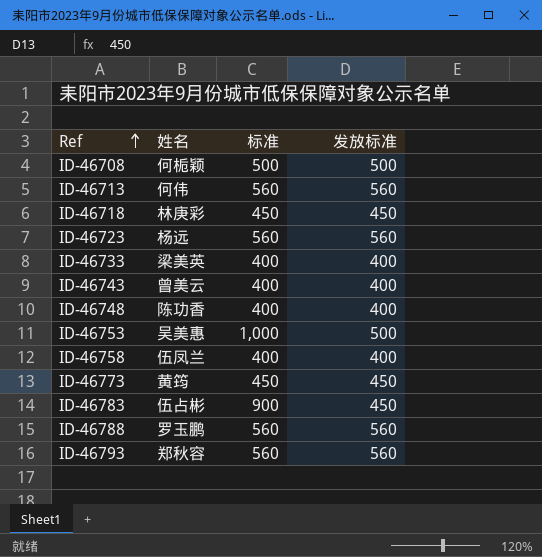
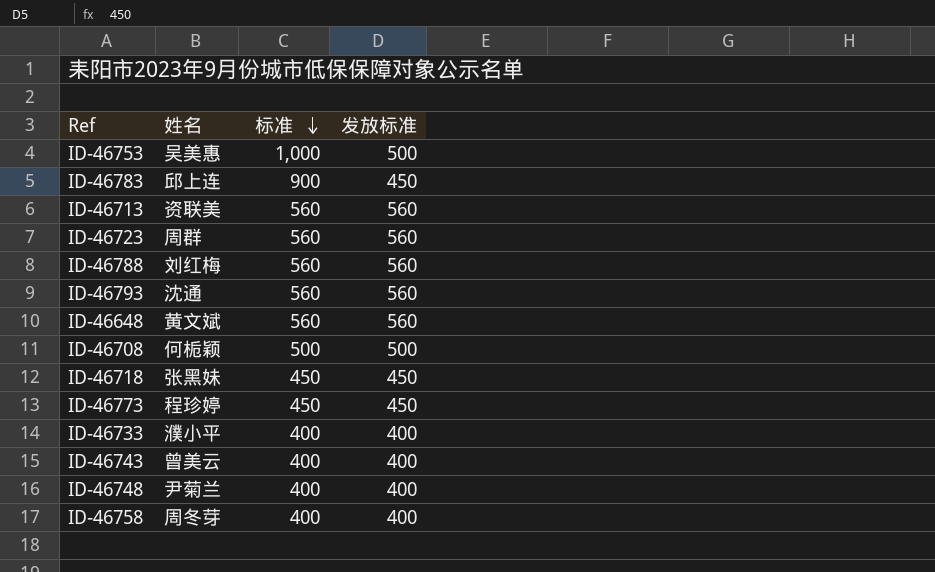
row order: Ref ascending -> 标准 descending
ID-46783 | 姓名: 伍占彬 -> 邱上连
ID-46713 | 姓名: 何伟 -> 资联美
ID-46723 | 姓名: 杨远 -> 周群
ID-46788 | 姓名: 罗玉鹏 -> 刘红梅
ID-46793 | 姓名: 郑秋容 -> 沈通
row ID-46648: none -> 黄文斌 | 560 | 560
ID-46718 | 姓名: 林庚彩 -> 张黑妹
ID-46773 | 姓名: 黄筠 -> 程珍婷
ID-46733 | 姓名: 梁美英 -> 濮小平
ID-46748 | 姓名: 陈功香 -> 尹菊兰
ID-46758 | 姓名: 伍凤兰 -> 周冬芽

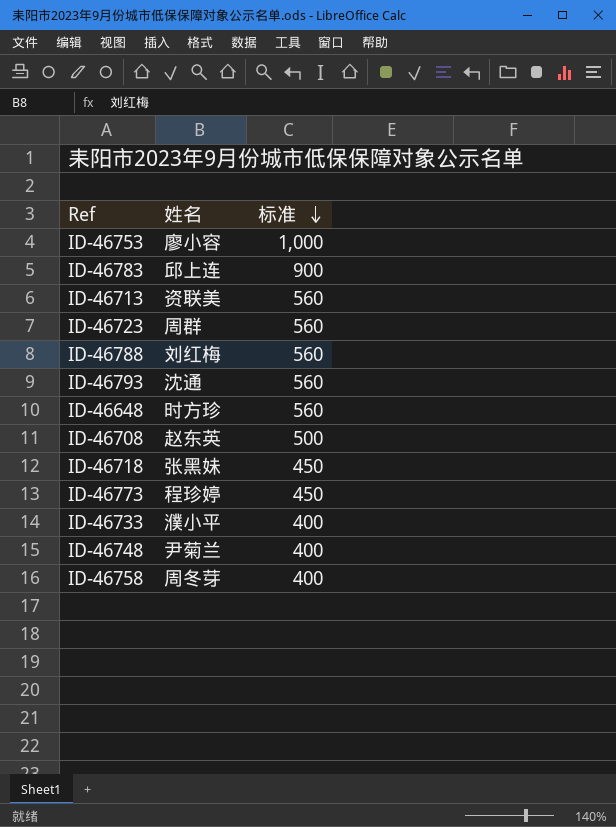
column 发放标准 | position: 4 -> none
row ID-46743: 曾美云 | 400 | 400 -> none
ID-46753 | 姓名: 吴美惠 -> 廖小容
ID-46648 | 姓名: 黄文斌 -> 时方珍
ID-46708 | 姓名: 何栀颖 -> 赵东英

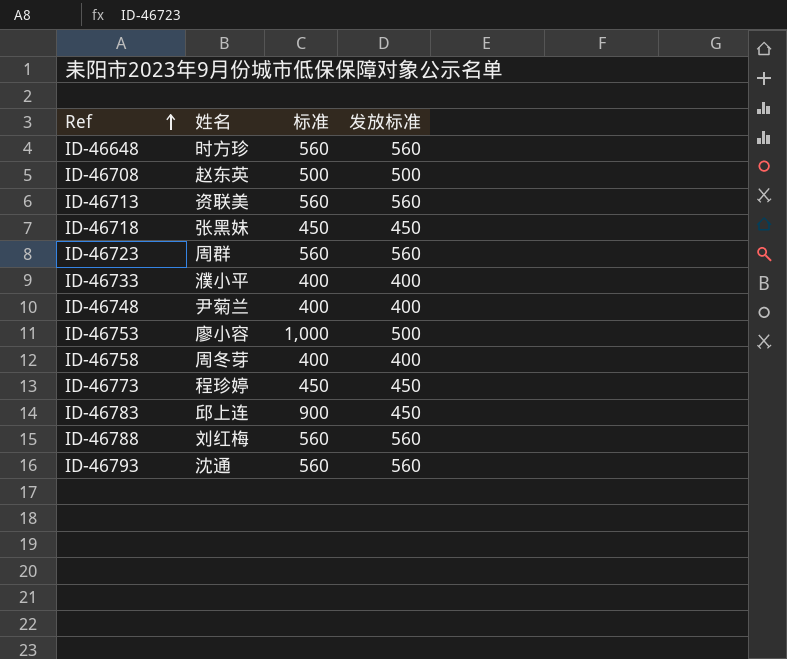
row order: 标准 descending -> Ref ascending
column 发放标准 | position: none -> 4

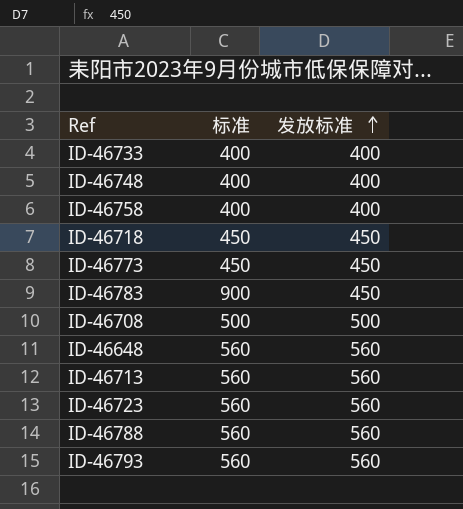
row order: Ref ascending -> 发放标准 ascending
column 姓名 | position: 2 -> none
row ID-46753: 廖小容 | 1,000 | 500 -> none

